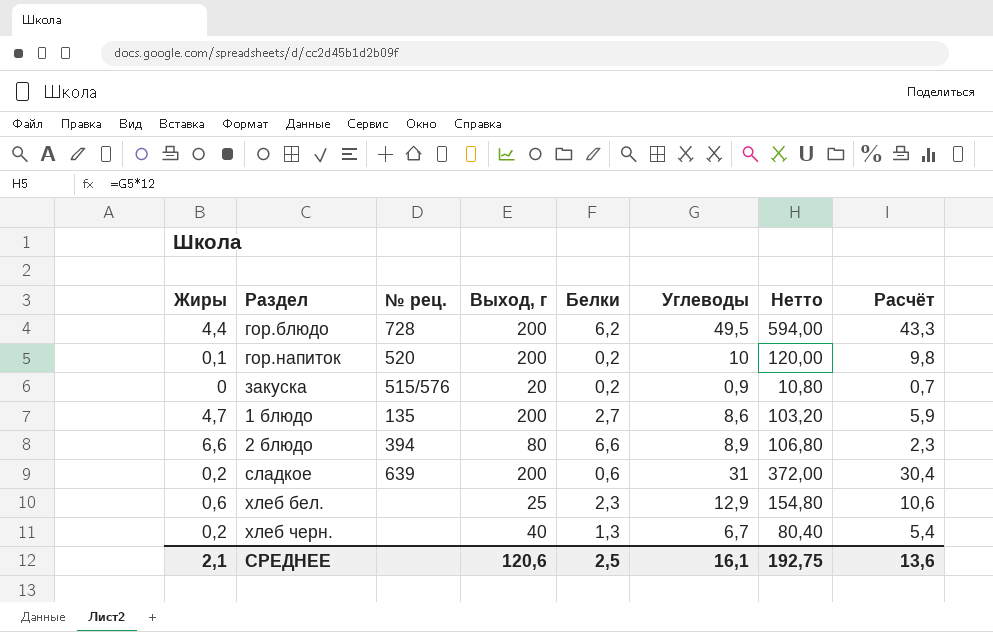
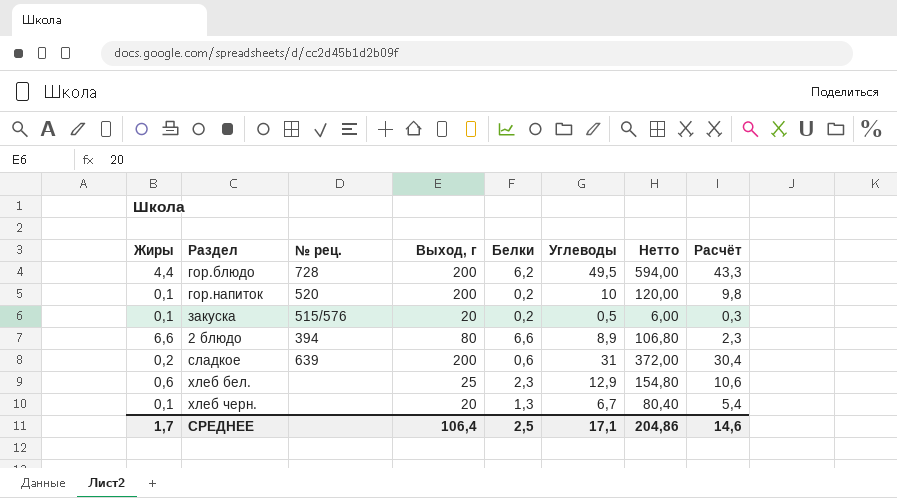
row 1 блюдо: 4,7 | 135 | 200 | 2,7 | 8,6 | 103,20 | 5,9 -> none
закуска | Жиры: 0 -> 0,1
закуска | Углеводы: 0,9 -> 0,5
закуска | Нетто: 10,80 -> 6,00
закуска | Расчёт: 0,7 -> 0,3
хлеб черн. | Жиры: 0,2 -> 0,1
хлеб черн. | Выход, г: 40 -> 20
СРЕДНЕЕ | Жиры: 2,1 -> 1,7
СРЕДНЕЕ | Выход, г: 120,6 -> 106,4
СРЕДНЕЕ | Углеводы: 16,1 -> 17,1
СРЕДНЕЕ | Нетто: 192,75 -> 204,86
СРЕДНЕЕ | Расчёт: 13,6 -> 14,6

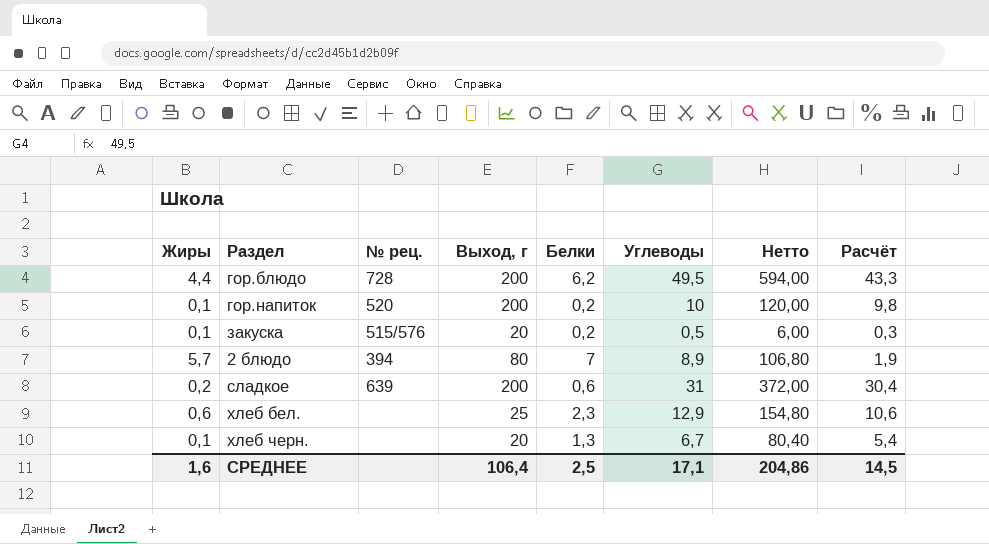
2 блюдо | Жиры: 6,6 -> 5,7
2 блюдо | Белки: 6,6 -> 7
2 блюдо | Расчёт: 2,3 -> 1,9
СРЕДНЕЕ | Жиры: 1,7 -> 1,6
СРЕДНЕЕ | Расчёт: 14,6 -> 14,5

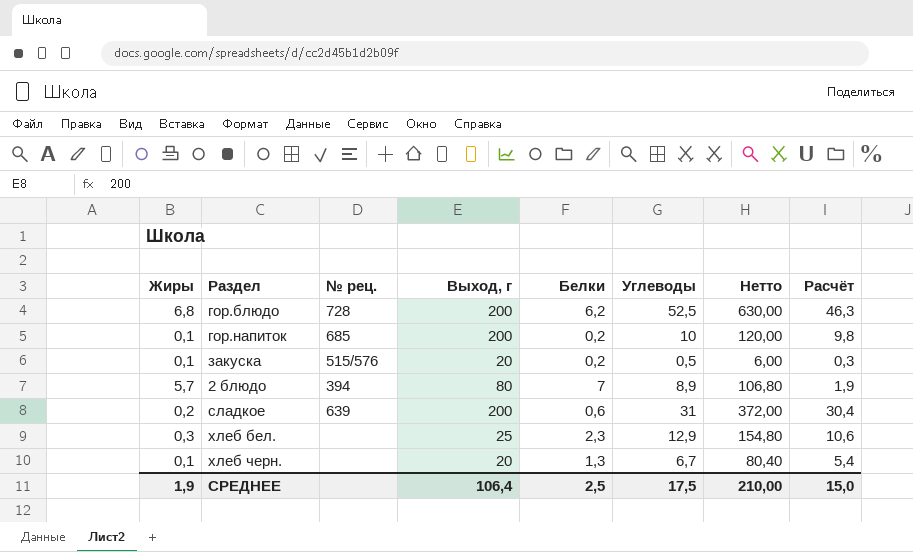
гор.блюдо | Жиры: 4,4 -> 6,8
гор.блюдо | Углеводы: 49,5 -> 52,5
гор.блюдо | Нетто: 594,00 -> 630,00
гор.блюдо | Расчёт: 43,3 -> 46,3
гор.напиток | № рец.: 520 -> 685
хлеб бел. | Жиры: 0,6 -> 0,3
СРЕДНЕЕ | Жиры: 1,6 -> 1,9
СРЕДНЕЕ | Углеводы: 17,1 -> 17,5
СРЕДНЕЕ | Нетто: 204,86 -> 210,00
СРЕДНЕЕ | Расчёт: 14,5 -> 15,0

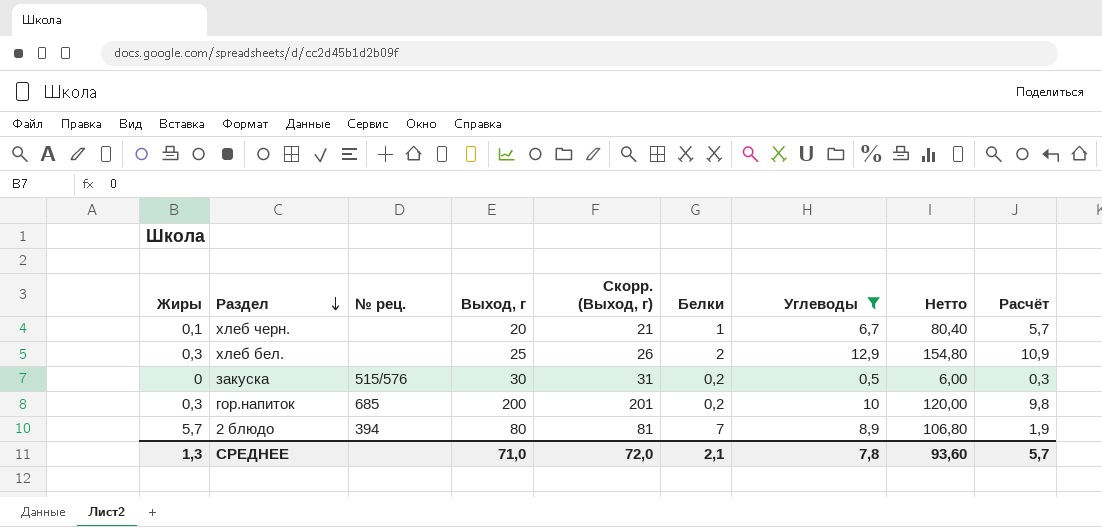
filter: none -> Углеводы <= 12,9
row order: none -> Раздел descending
column Скорр. (Выход, г) | formula: none -> [Выход, г] + 1
хлеб черн. | Белки: 1,3 -> 1
хлеб черн. | Расчёт: 5,4 -> 5,7
хлеб бел. | Белки: 2,3 -> 2
хлеб бел. | Расчёт: 10,6 -> 10,9
закуска | Жиры: 0,1 -> 0
закуска | Выход, г: 20 -> 30
гор.напиток | Жиры: 0,1 -> 0,3
СРЕДНЕЕ | Жиры: 1,9 -> 1,3
СРЕДНЕЕ | Выход, г: 106,4 -> 71,0
СРЕДНЕЕ | Белки: 2,5 -> 2,1
СРЕДНЕЕ | Углеводы: 17,5 -> 7,8
СРЕДНЕЕ | Нетто: 210,00 -> 93,60
СРЕДНЕЕ | Расчёт: 15,0 -> 5,7

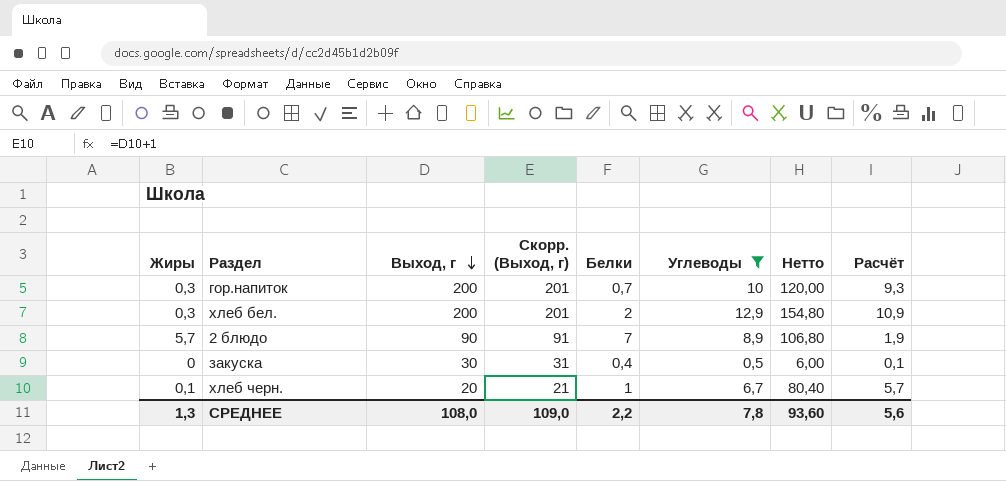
row order: Раздел descending -> Выход, г descending
column № рец. | position: 3 -> none
гор.напиток | Белки: 0,2 -> 0,7
гор.напиток | Расчёт: 9,8 -> 9,3
хлеб бел. | Выход, г: 25 -> 200
хлеб бел. | Скорр. (Выход, г): 26 -> 201
2 блюдо | Выход, г: 80 -> 90
2 блюдо | Скорр. (Выход, г): 81 -> 91
закуска | Белки: 0,2 -> 0,4
закуска | Расчёт: 0,3 -> 0,1
СРЕДНЕЕ | Выход, г: 71,0 -> 108,0
СРЕДНЕЕ | Скорр. (Выход, г): 72,0 -> 109,0
СРЕДНЕЕ | Белки: 2,1 -> 2,2
СРЕДНЕЕ | Расчёт: 5,7 -> 5,6

